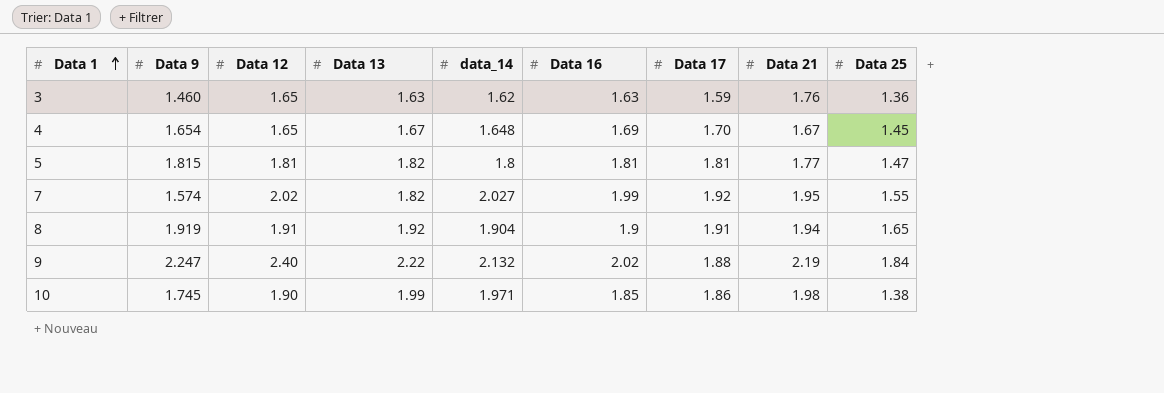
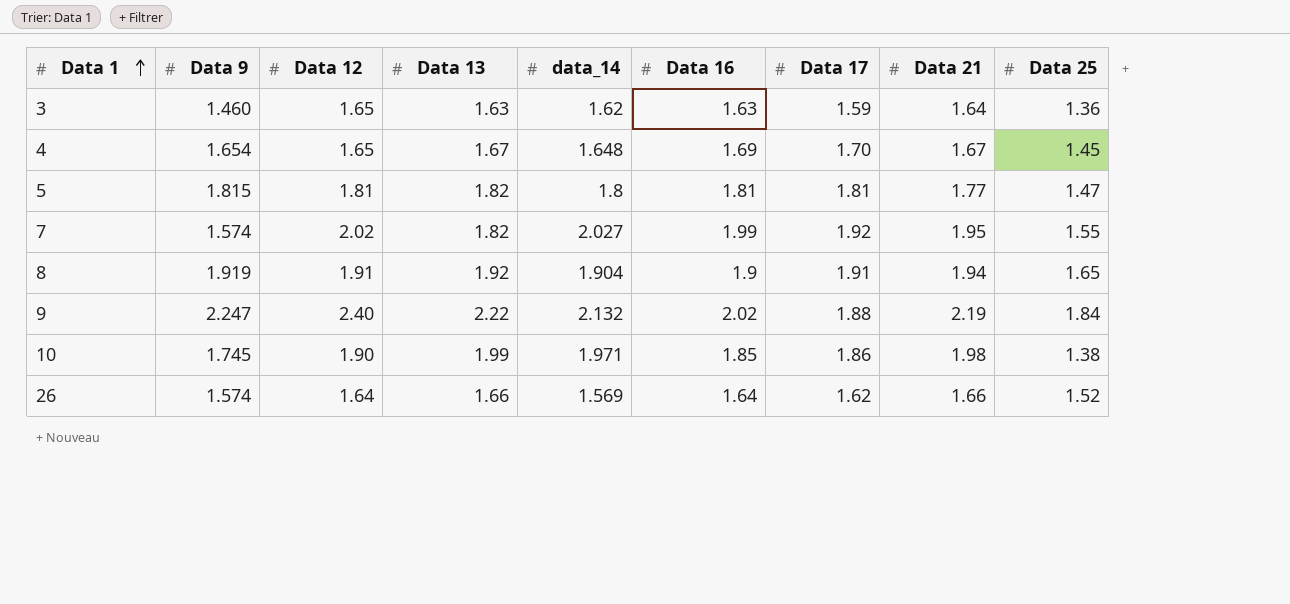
3 | Data 21: 1.76 -> 1.64
row 26: none -> 1.574 | 1.64 | 1.66 | 1.569 | 1.64 | 1.62 | 1.66 | 1.52

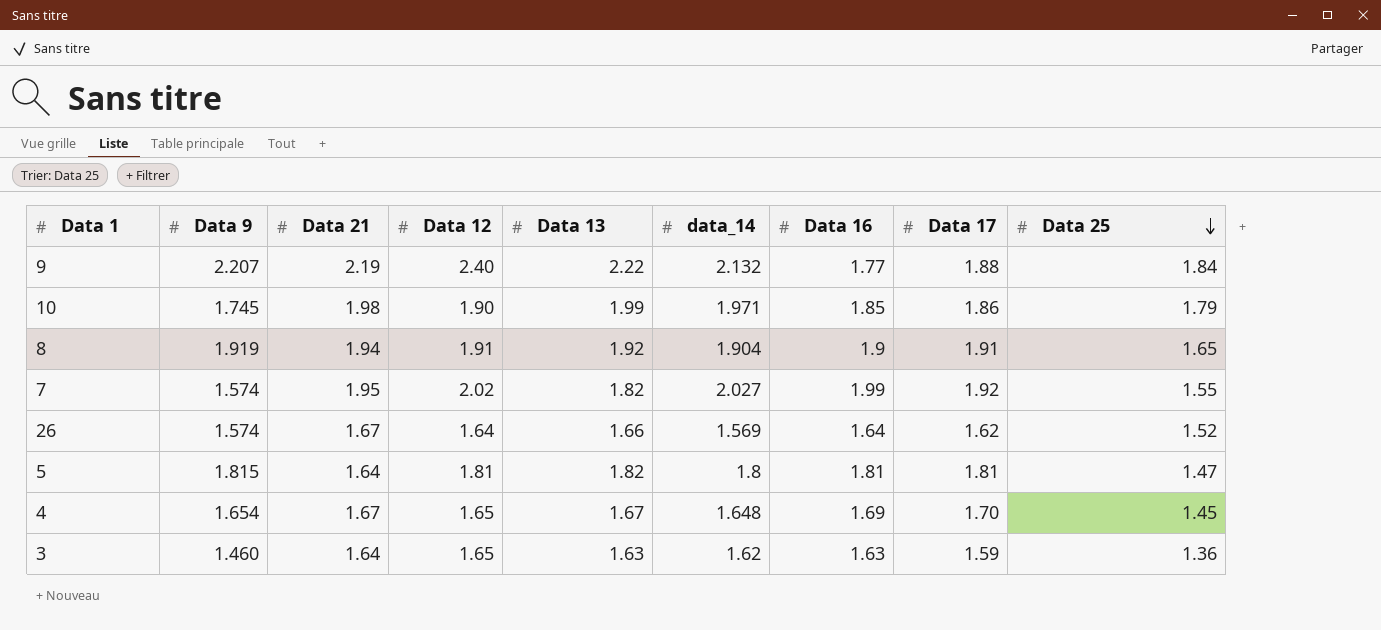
row order: Data 1 ascending -> Data 25 descending
column Data 21 | position: 8 -> 3
9 | Data 9: 2.247 -> 2.207
9 | Data 16: 2.02 -> 1.77
10 | Data 25: 1.38 -> 1.79
26 | Data 21: 1.66 -> 1.67
5 | Data 21: 1.77 -> 1.64

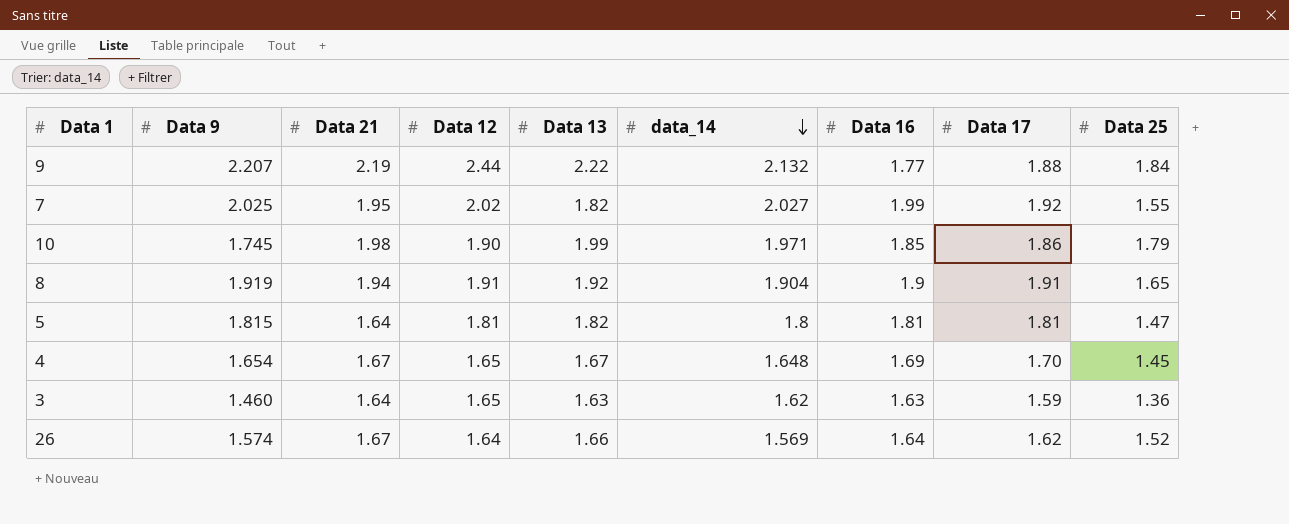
row order: Data 25 descending -> data_14 descending
9 | Data 12: 2.40 -> 2.44
7 | Data 9: 1.574 -> 2.025

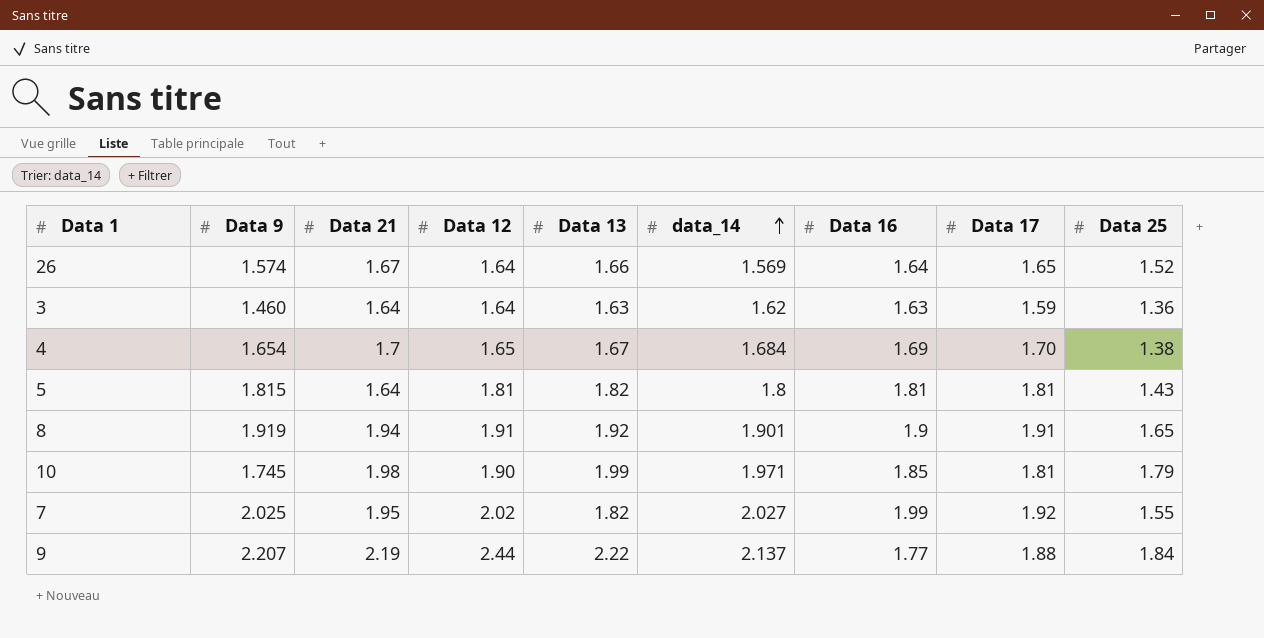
row order: data_14 descending -> data_14 ascending
26 | Data 17: 1.62 -> 1.65
3 | Data 12: 1.65 -> 1.64
4 | Data 21: 1.67 -> 1.7
4 | data_14: 1.648 -> 1.684
4 | Data 25: 1.45 -> 1.38
5 | Data 25: 1.47 -> 1.43
8 | data_14: 1.904 -> 1.901
10 | Data 17: 1.86 -> 1.81
9 | data_14: 2.132 -> 2.137

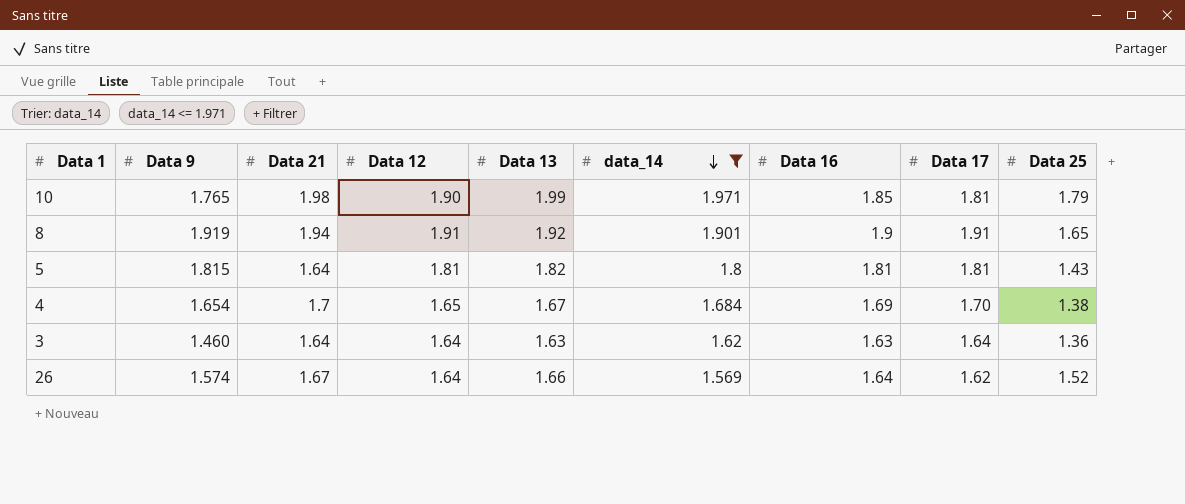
filter: none -> data_14 <= 1.971
row order: data_14 ascending -> data_14 descending
10 | Data 9: 1.745 -> 1.765
3 | Data 17: 1.59 -> 1.64
26 | Data 17: 1.65 -> 1.62

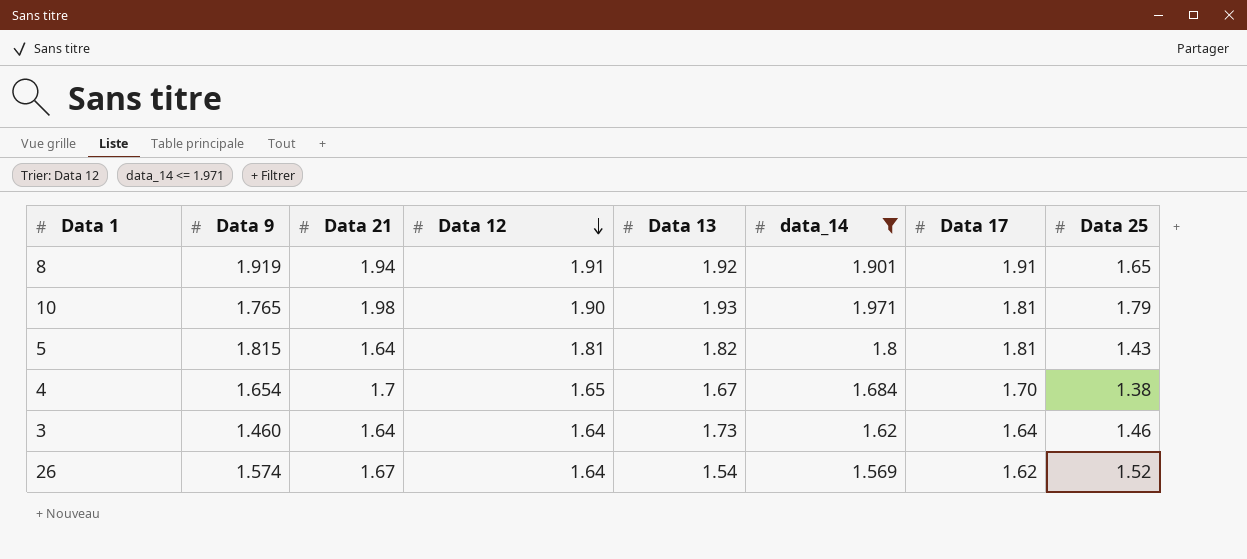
row order: data_14 descending -> Data 12 descending
column Data 16 | position: 7 -> none
10 | Data 13: 1.99 -> 1.93
3 | Data 13: 1.63 -> 1.73
3 | Data 25: 1.36 -> 1.46
26 | Data 13: 1.66 -> 1.54

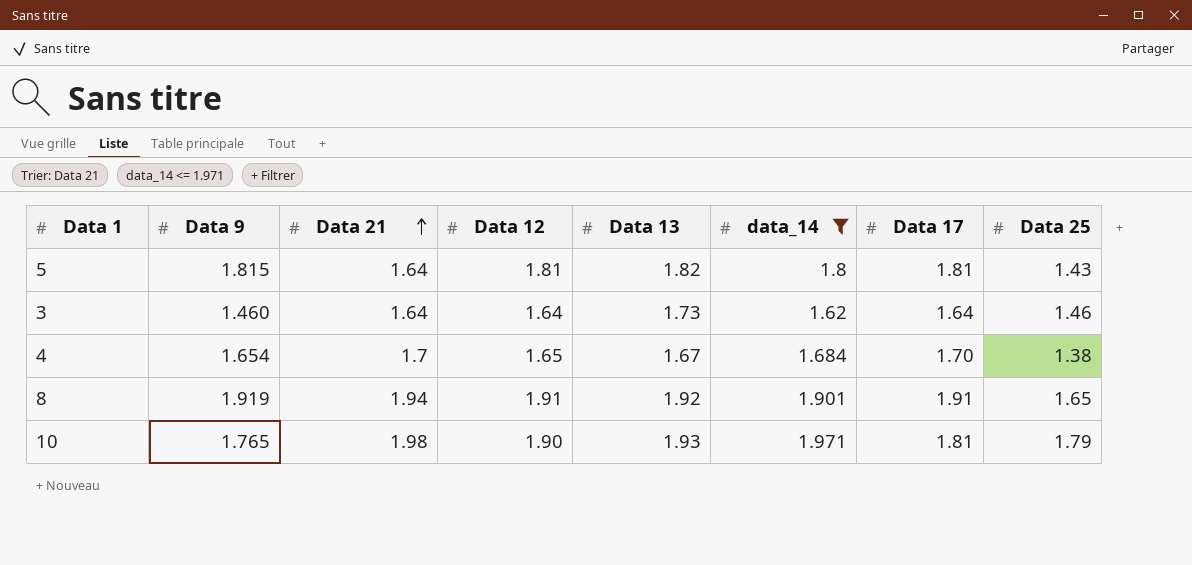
row order: Data 12 descending -> Data 21 ascending
row 26: 1.574 | 1.67 | 1.64 | 1.54 | 1.569 | 1.62 | 1.52 -> none

